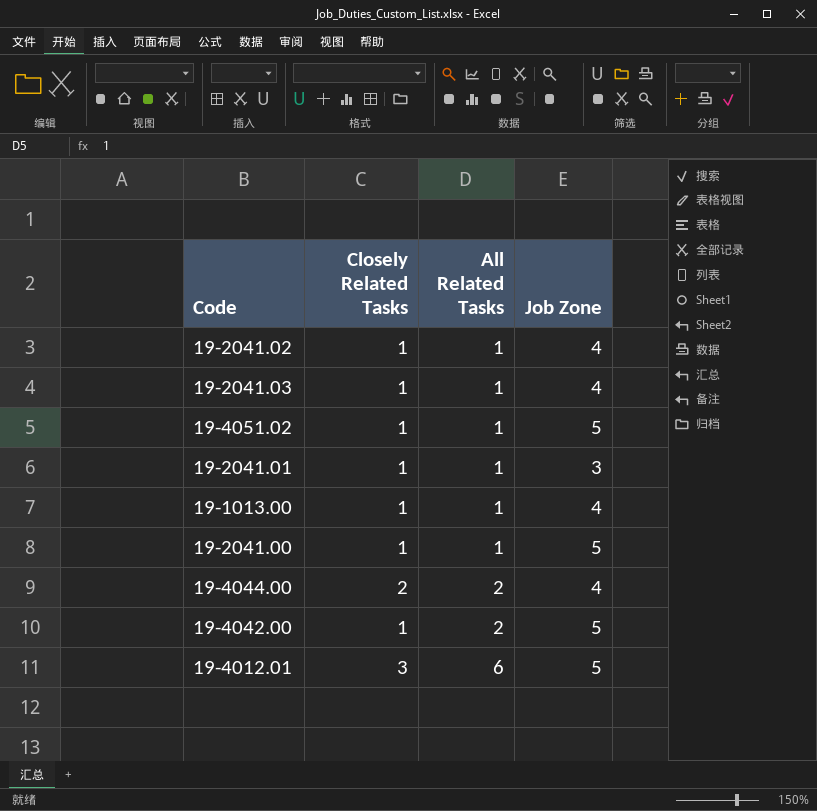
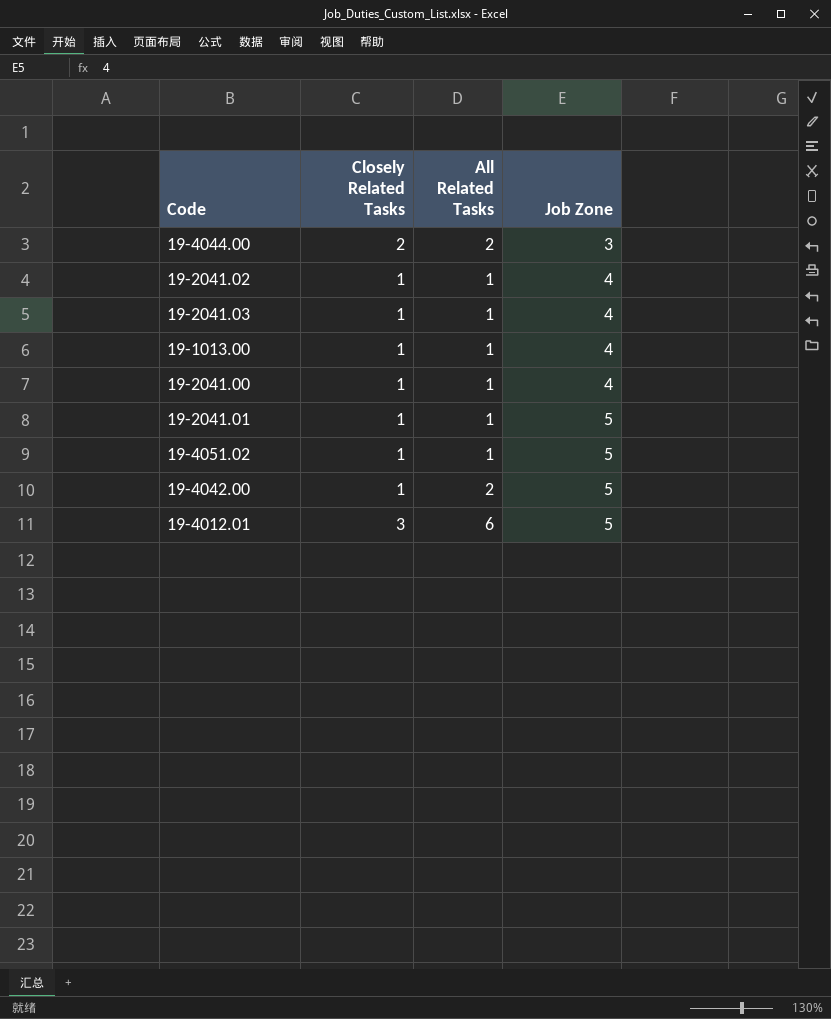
row order: All Related Tasks ascending -> Job Zone ascending
19-4044.00 | Job Zone: 4 -> 3
19-2041.00 | Job Zone: 5 -> 4
19-2041.01 | Job Zone: 3 -> 5

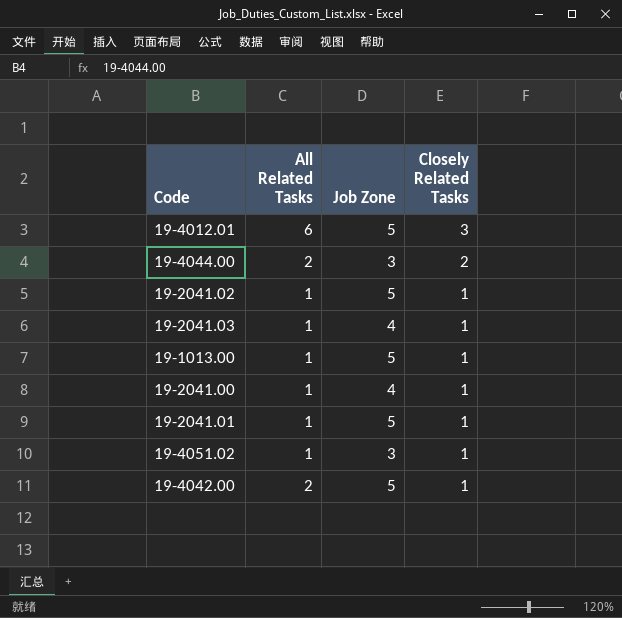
row order: Job Zone ascending -> Closely Related Tasks descending
column Closely Related Tasks | position: 2 -> 4
19-2041.02 | Job Zone: 4 -> 5
19-1013.00 | Job Zone: 4 -> 5
19-4051.02 | Job Zone: 5 -> 3

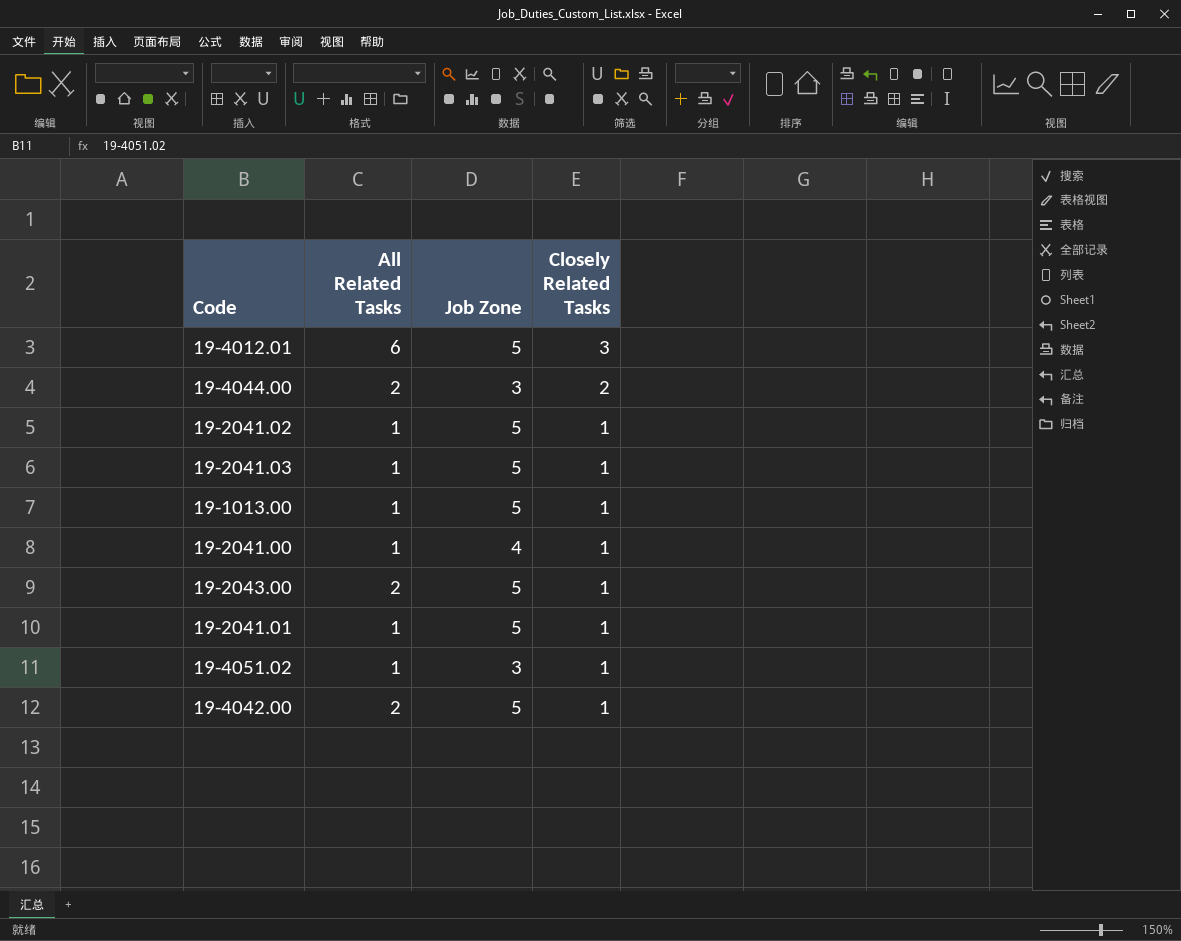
19-2041.03 | Job Zone: 4 -> 5
row 19-2043.00: none -> 2 | 5 | 1

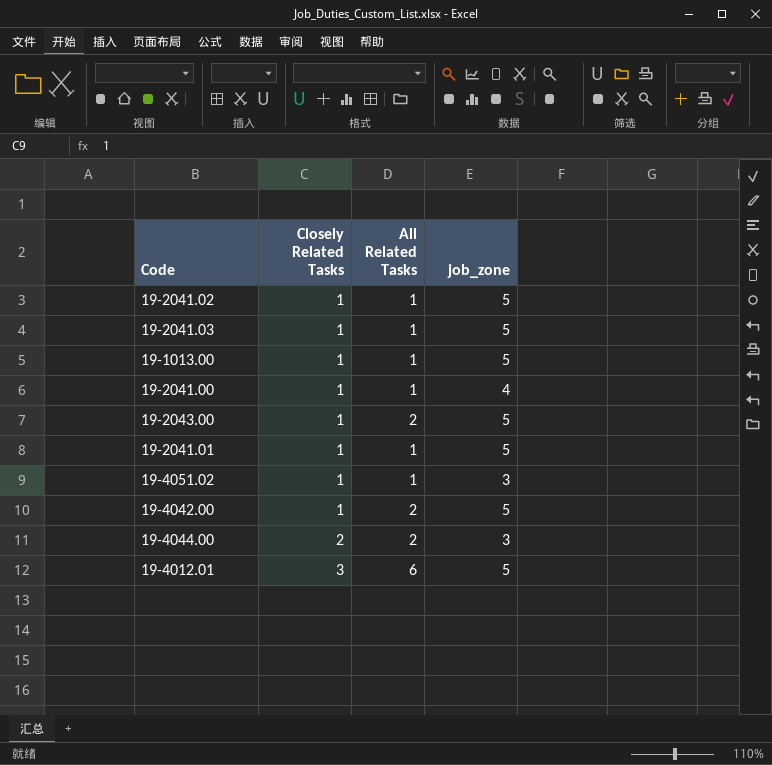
row order: Closely Related Tasks descending -> Closely Related Tasks ascending
column Closely Related Tasks | position: 4 -> 2
column name: Job Zone -> job_zone

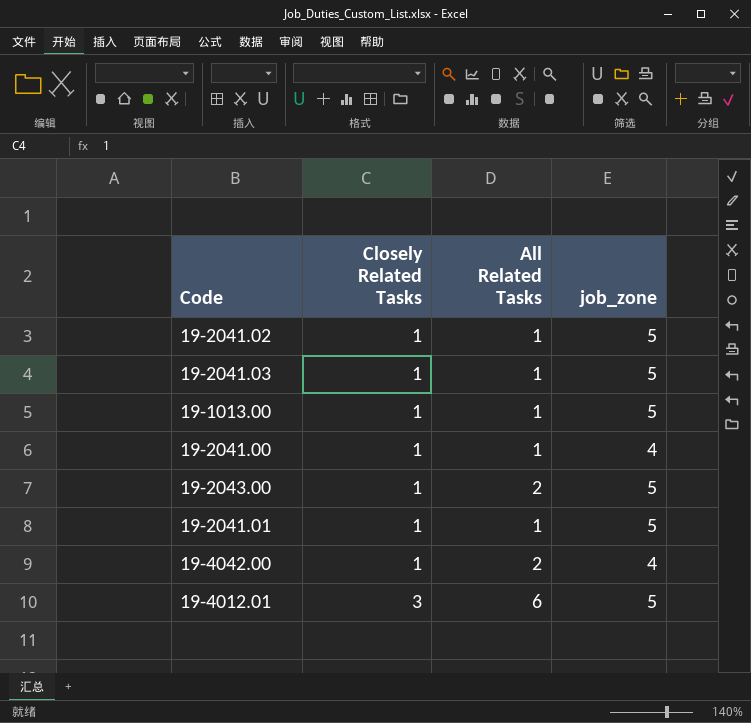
row 19-4051.02: 1 | 1 | 3 -> none
row 19-4044.00: 2 | 2 | 3 -> none
19-4042.00 | job_zone: 5 -> 4

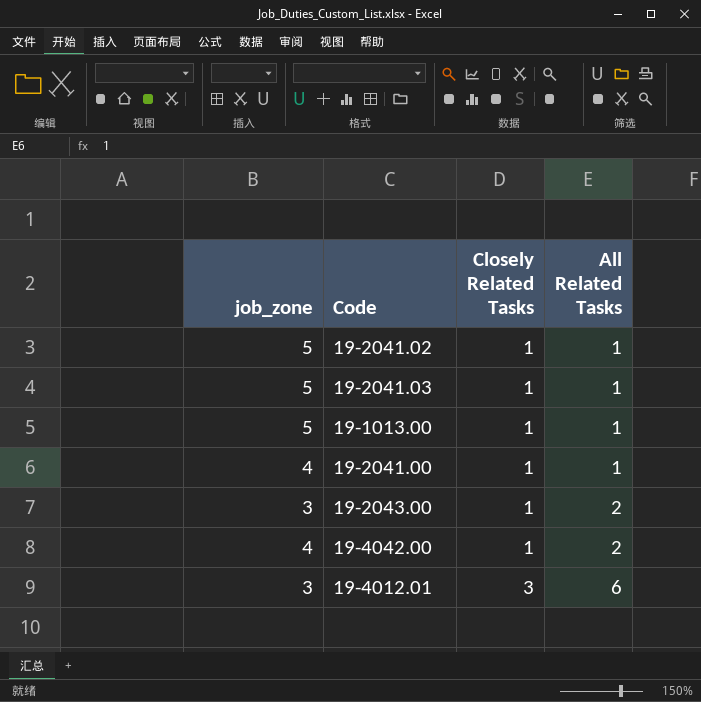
column job_zone | position: 4 -> 1
row 19-2041.01: 1 | 1 | 5 -> none
19-2043.00 | job_zone: 5 -> 3
19-4012.01 | job_zone: 5 -> 3

